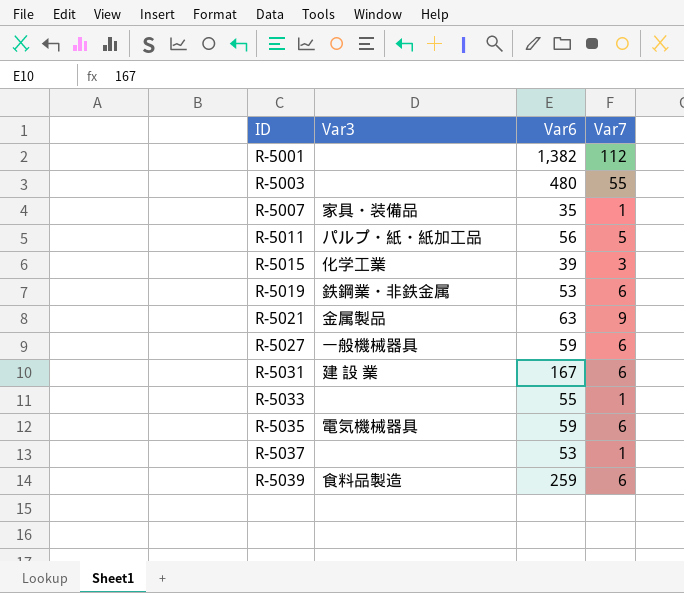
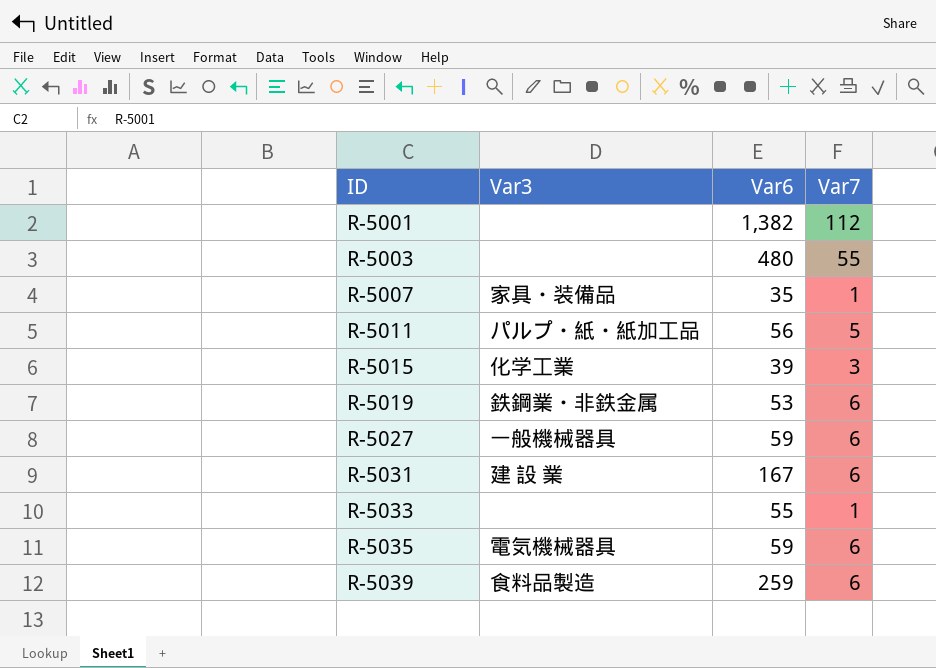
row R-5021: 金属製品 | 63 | 9 -> none
row R-5037: none | 53 | 1 -> none

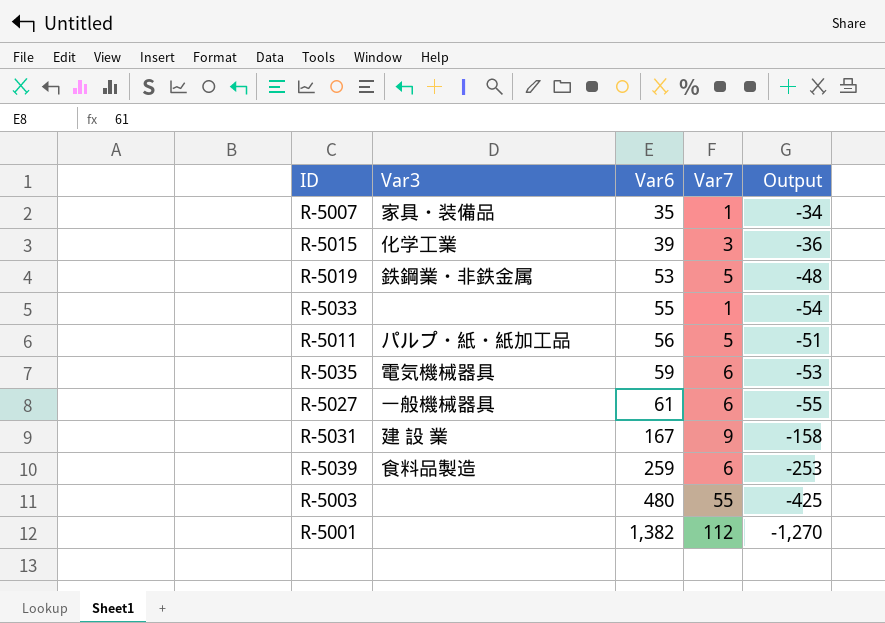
row order: ID ascending -> Var6 ascending
column Output | formula: none -> [Var7] - [Var6]
R-5019 | Var7: 6 -> 5
R-5027 | Var6: 59 -> 61
R-5031 | Var7: 6 -> 9

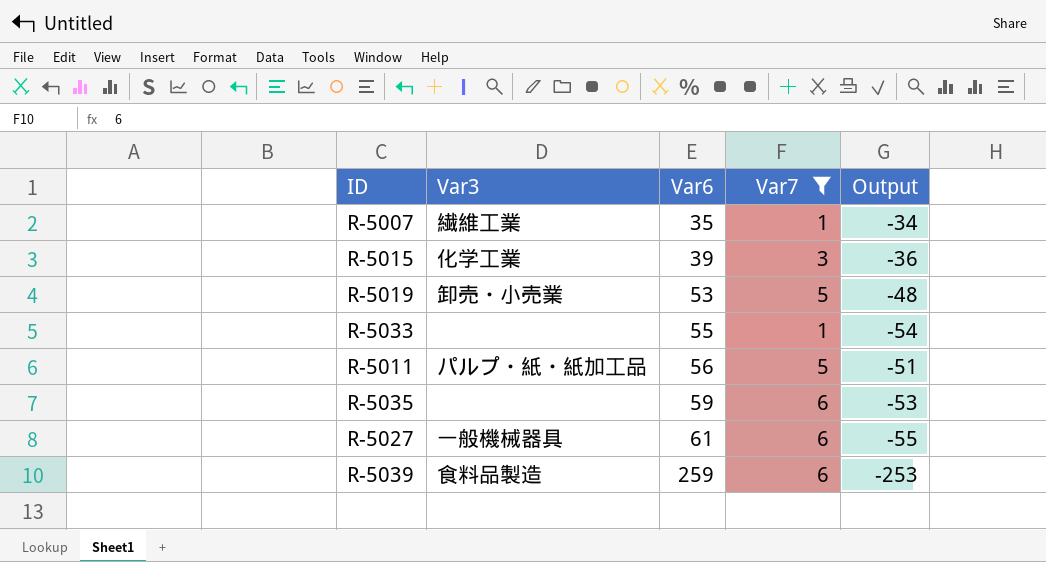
filter: none -> Var7 <= 6
R-5007 | Var3: 家具・装備品 -> 繊維工業
R-5019 | Var3: 鉄鋼業・非鉄金属 -> 卸売・小売業
R-5035 | Var3: 電気機械器具 -> none

